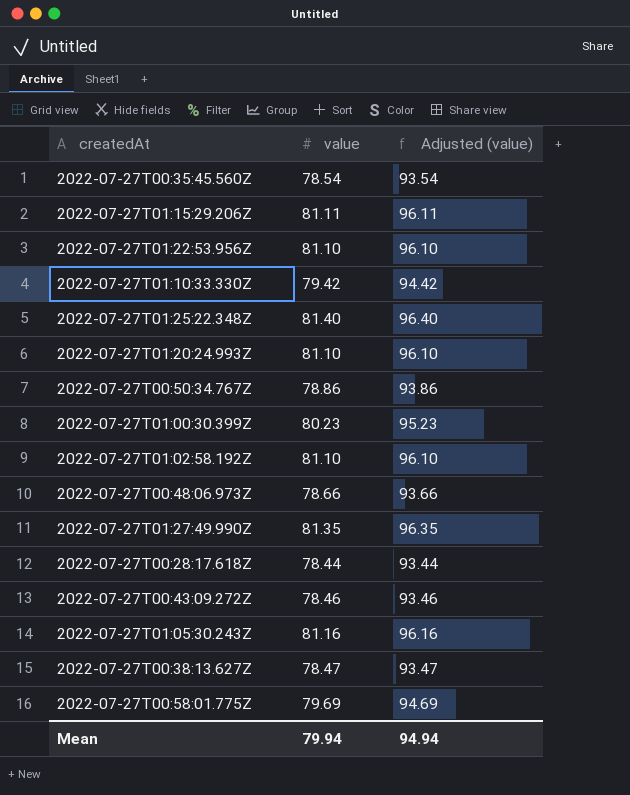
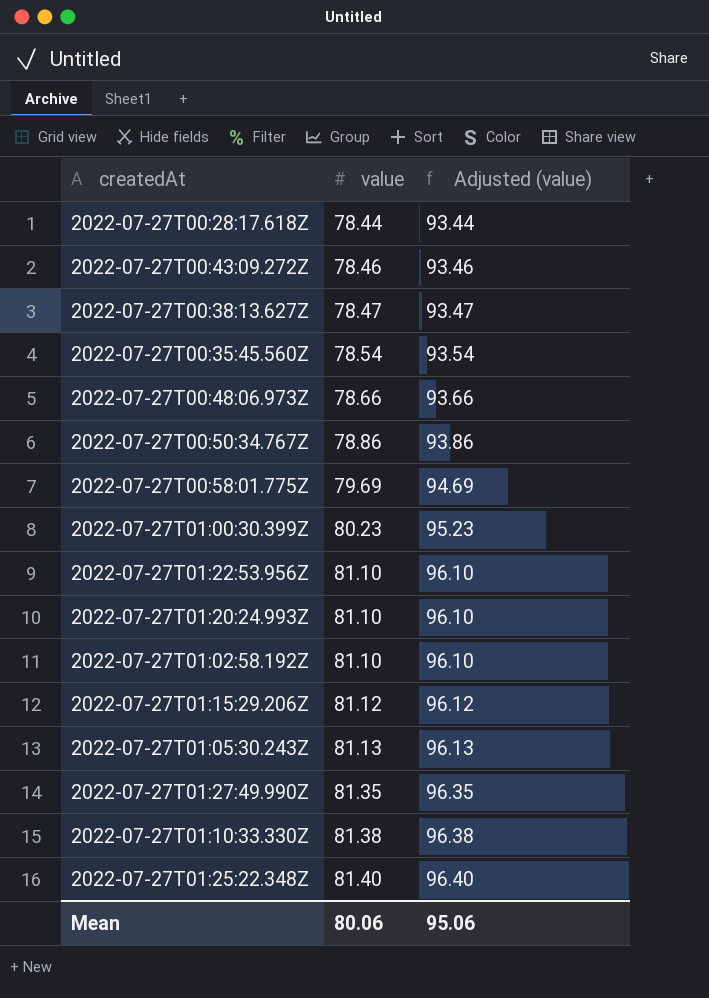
row order: none -> value ascending
2022-07-27T01:15:29.206Z | value: 81.11 -> 81.12
2022-07-27T01:15:29.206Z | Adjusted (value): 96.11 -> 96.12
2022-07-27T01:05:30.243Z | value: 81.16 -> 81.13
2022-07-27T01:05:30.243Z | Adjusted (value): 96.16 -> 96.13
2022-07-27T01:10:33.330Z | value: 79.42 -> 81.38
2022-07-27T01:10:33.330Z | Adjusted (value): 94.42 -> 96.38
Mean | value: 79.94 -> 80.06
Mean | Adjusted (value): 94.94 -> 95.06

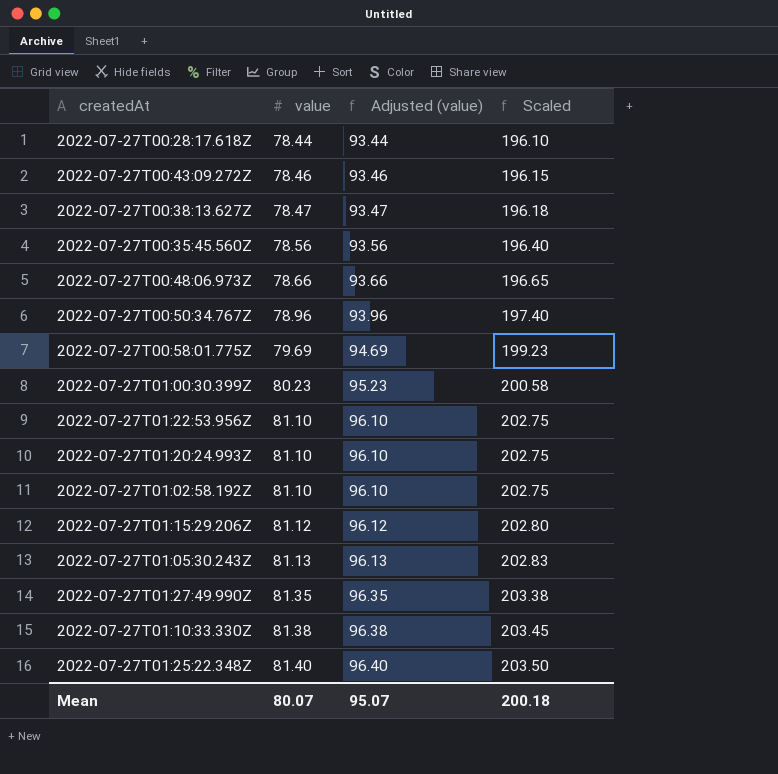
column Scaled | formula: none -> [value] * 2.5
2022-07-27T00:35:45.560Z | value: 78.54 -> 78.56
2022-07-27T00:35:45.560Z | Adjusted (value): 93.54 -> 93.56
2022-07-27T00:50:34.767Z | value: 78.86 -> 78.96
2022-07-27T00:50:34.767Z | Adjusted (value): 93.86 -> 93.96
Mean | value: 80.06 -> 80.07
Mean | Adjusted (value): 95.06 -> 95.07

